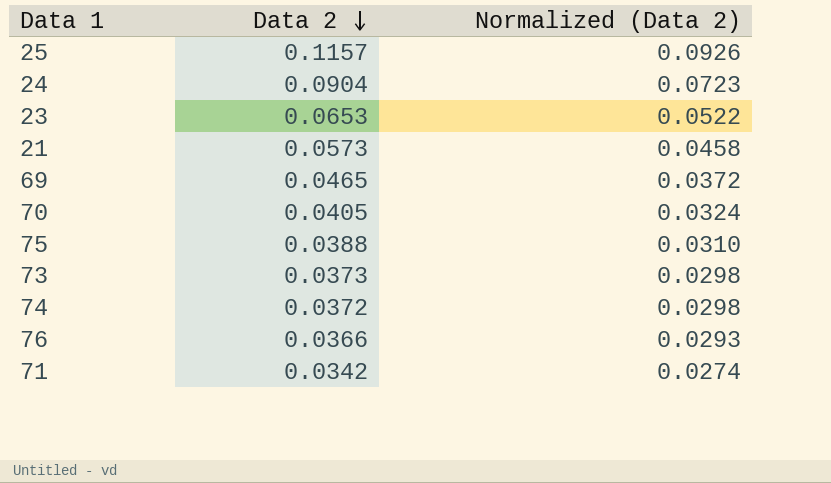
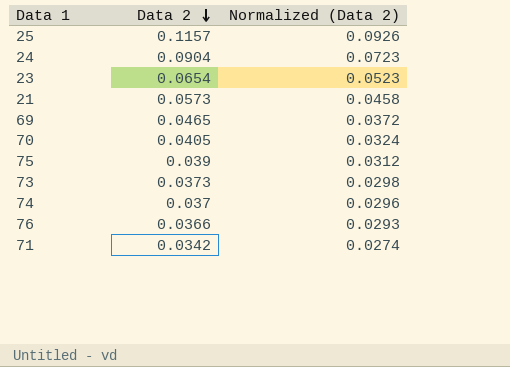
23 | Data 2: 0.0653 -> 0.0654
23 | Normalized (Data 2): 0.0522 -> 0.0523
75 | Data 2: 0.0388 -> 0.039
75 | Normalized (Data 2): 0.0310 -> 0.0312
74 | Data 2: 0.0372 -> 0.037
74 | Normalized (Data 2): 0.0298 -> 0.0296

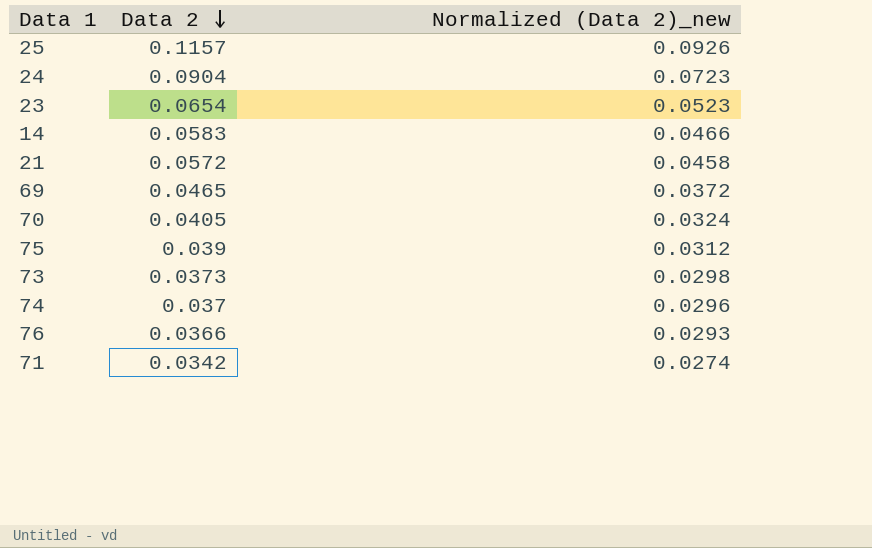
column name: Normalized (Data 2) -> Normalized (Data 2)_new
row 14: none -> 0.0583 | 0.0466
21 | Data 2: 0.0573 -> 0.0572

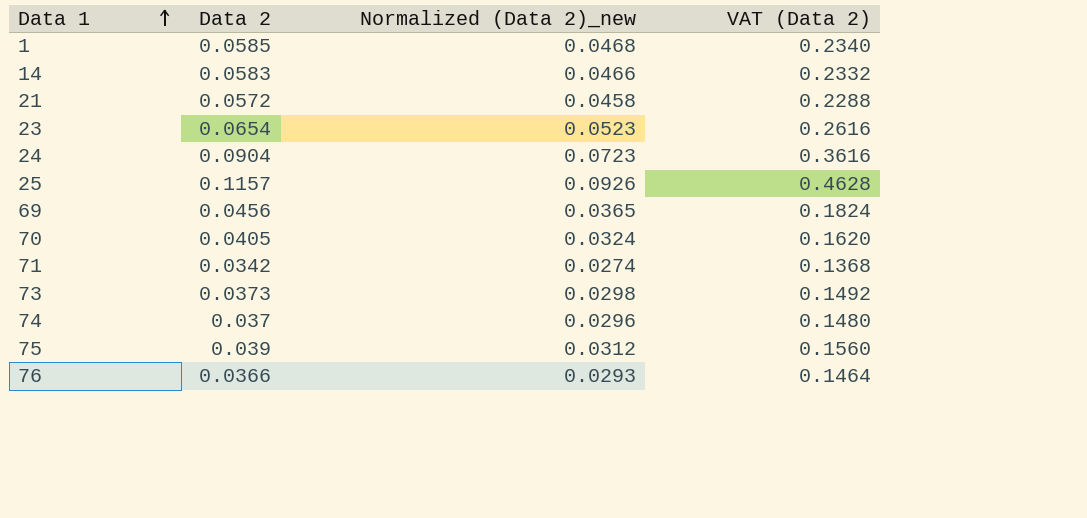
row order: Data 2 descending -> Data 1 ascending
column VAT (Data 2) | formula: none -> [Data 2] * 4
row 1: none -> 0.0585 | 0.0468 | 0.2340
69 | Data 2: 0.0465 -> 0.0456
69 | Normalized (Data 2)_new: 0.0372 -> 0.0365

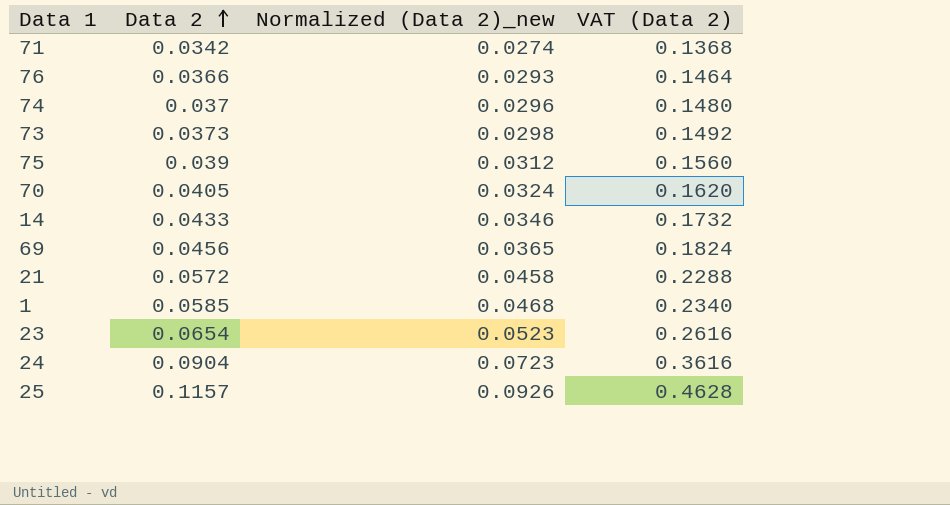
row order: Data 1 ascending -> Data 2 ascending
14 | Data 2: 0.0583 -> 0.0433
14 | Normalized (Data 2)_new: 0.0466 -> 0.0346
14 | VAT (Data 2): 0.2332 -> 0.1732

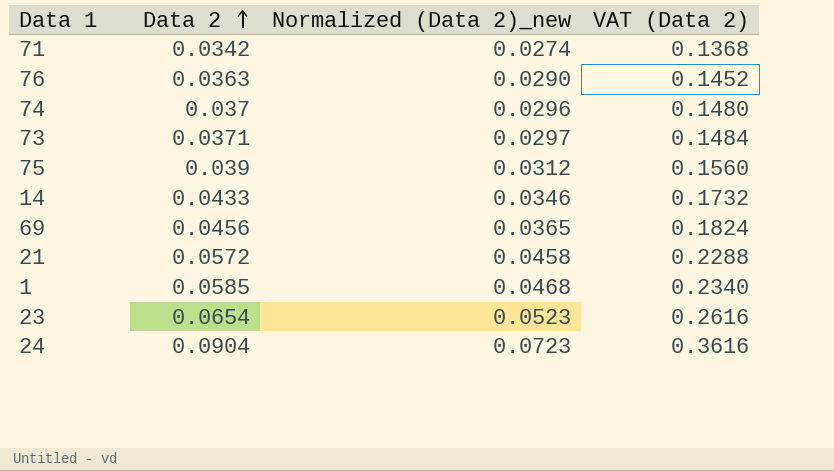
row 70: 0.0405 | 0.0324 | 0.1620 -> none
row 25: 0.1157 | 0.0926 | 0.4628 -> none
76 | Data 2: 0.0366 -> 0.0363
76 | Normalized (Data 2)_new: 0.0293 -> 0.0290
76 | VAT (Data 2): 0.1464 -> 0.1452
73 | Data 2: 0.0373 -> 0.0371
73 | Normalized (Data 2)_new: 0.0298 -> 0.0297
73 | VAT (Data 2): 0.1492 -> 0.1484

